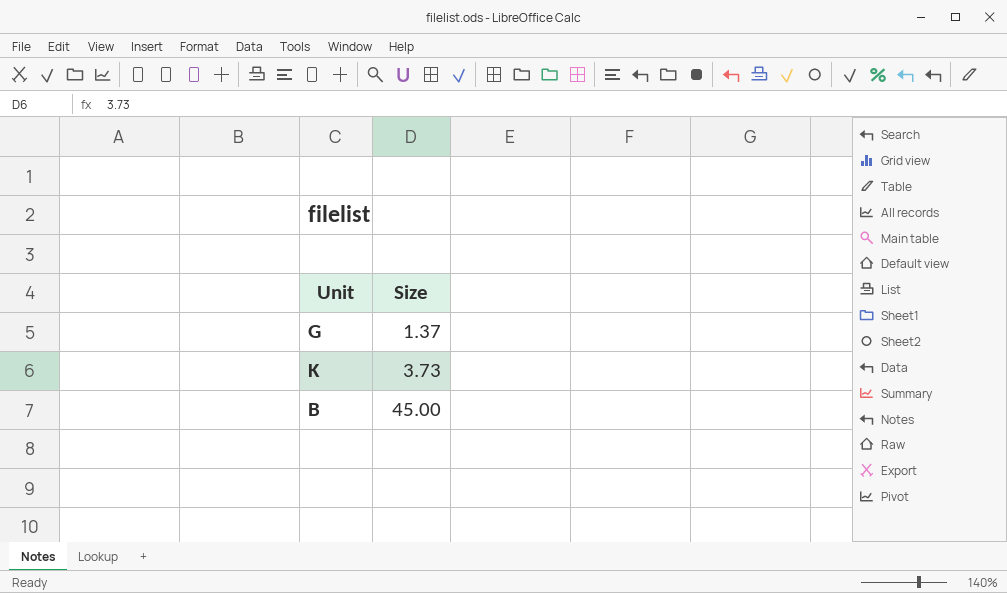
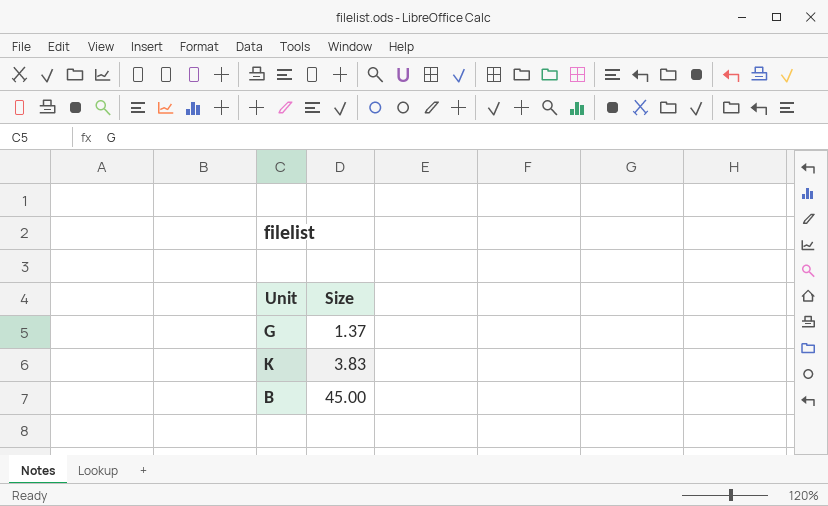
K | Size: 3.73 -> 3.83

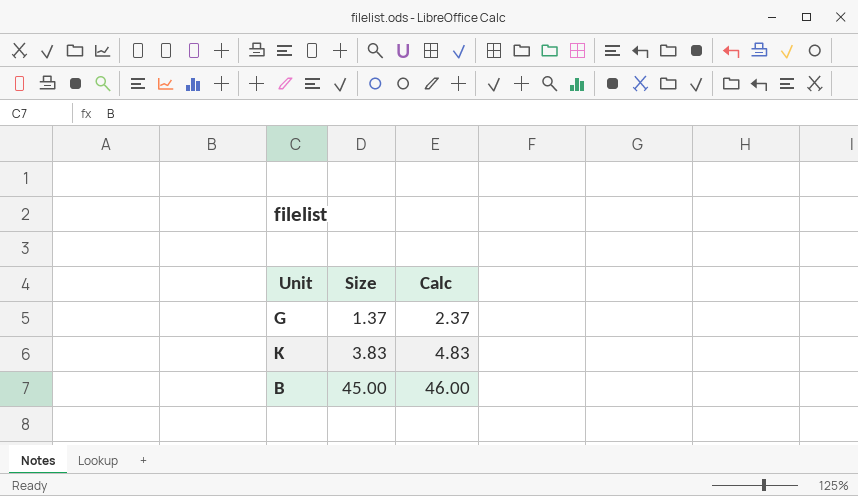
column Calc | formula: none -> [Size] + 1

